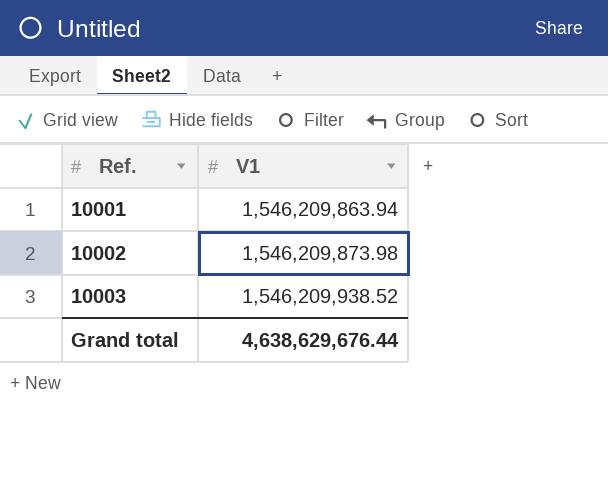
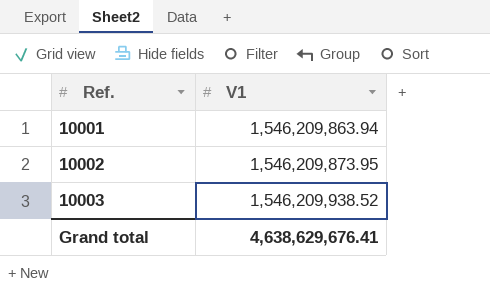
10002 | V1: 1,546,209,873.98 -> 1,546,209,873.95
Grand total | V1: 4,638,629,676.44 -> 4,638,629,676.41

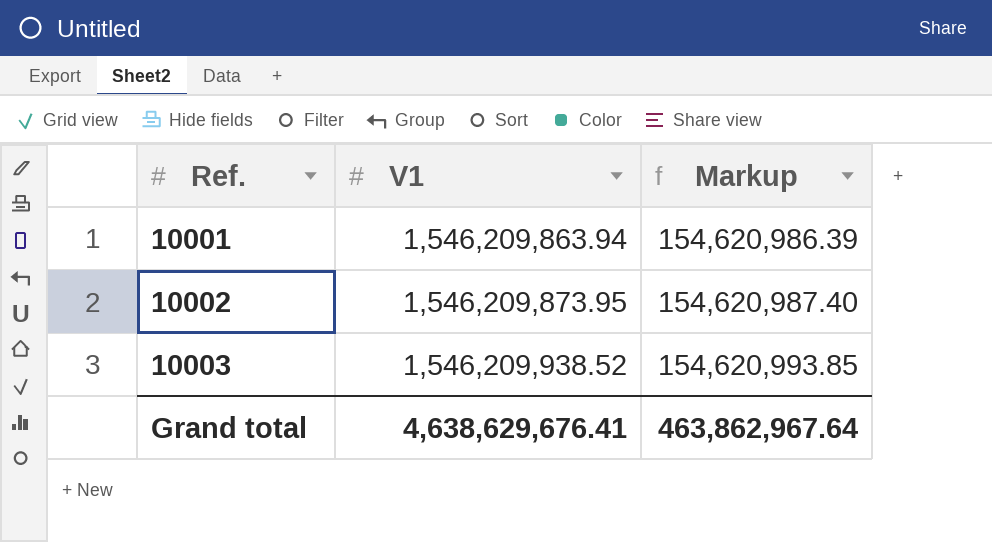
column Markup | formula: none -> [V1] * 0.1

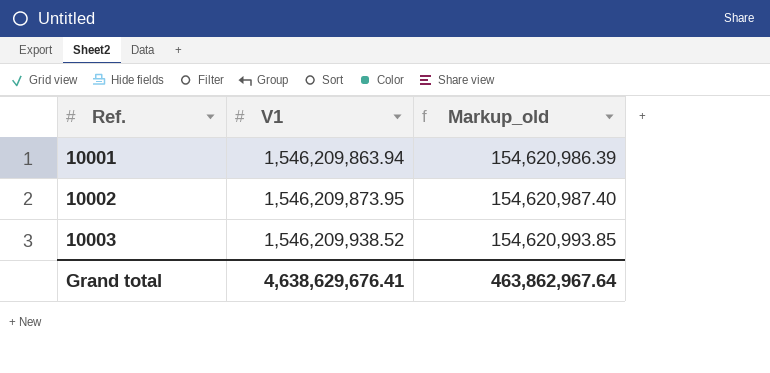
column name: Markup -> Markup_old

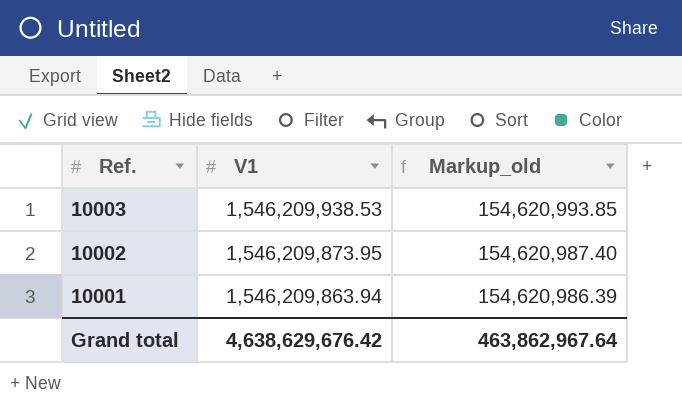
row order: Ref. ascending -> Ref. descending
10003 | V1: 1,546,209,938.52 -> 1,546,209,938.53
Grand total | V1: 4,638,629,676.41 -> 4,638,629,676.42

